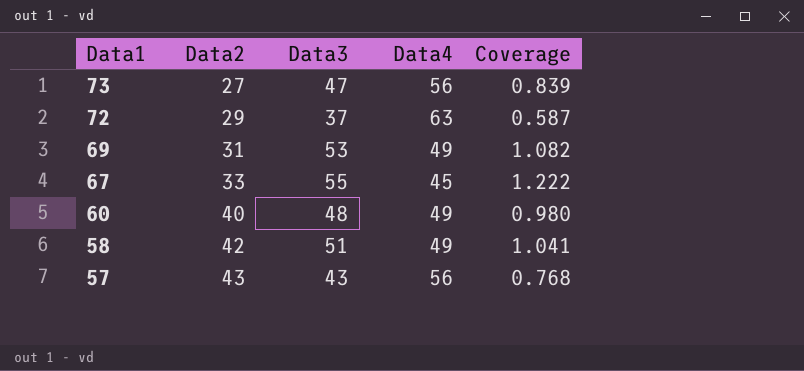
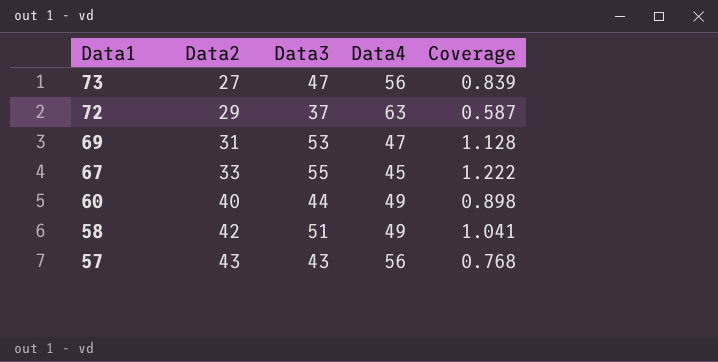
69 | Data4: 49 -> 47
69 | Coverage: 1.082 -> 1.128
60 | Data3: 48 -> 44
60 | Coverage: 0.980 -> 0.898

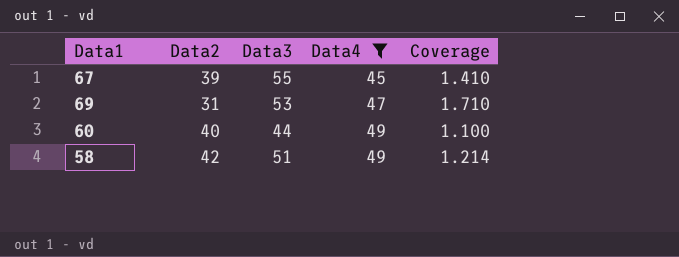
filter: none -> Data4 <= 49
row order: Data1 descending -> Data4 ascending
column Coverage | formula: [Data3] / [Data4] -> [Data3] / [Data2]
67 | Data2: 33 -> 39

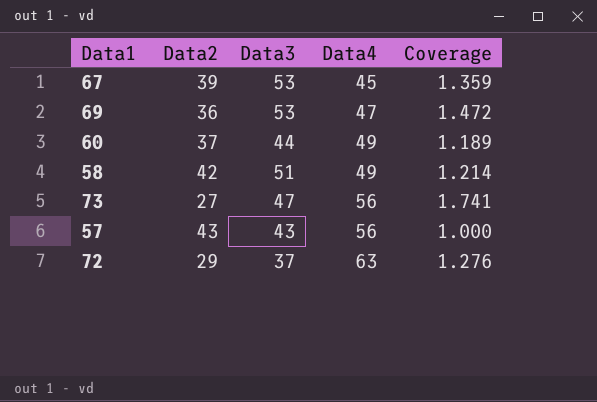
filter: Data4 <= 49 -> none
67 | Data3: 55 -> 53
67 | Coverage: 1.410 -> 1.359
69 | Data2: 31 -> 36
69 | Coverage: 1.710 -> 1.472
60 | Data2: 40 -> 37
60 | Coverage: 1.100 -> 1.189

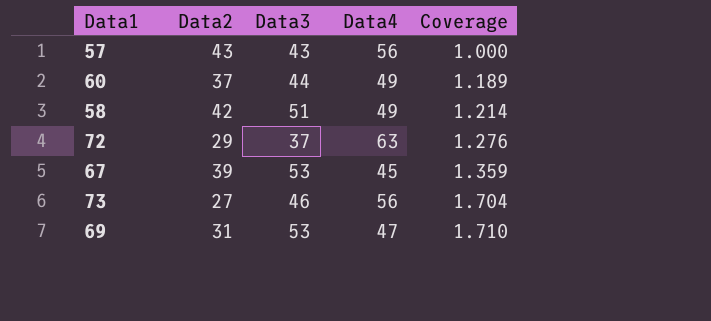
row order: Data4 ascending -> Coverage ascending
73 | Data3: 47 -> 46
73 | Coverage: 1.741 -> 1.704
69 | Data2: 36 -> 31
69 | Coverage: 1.472 -> 1.710

